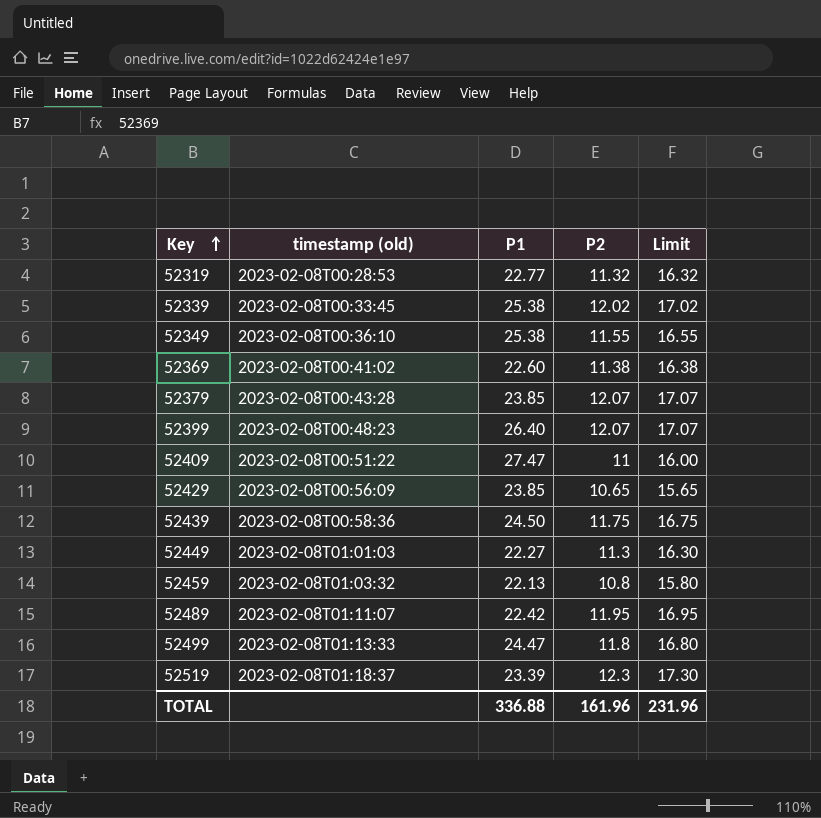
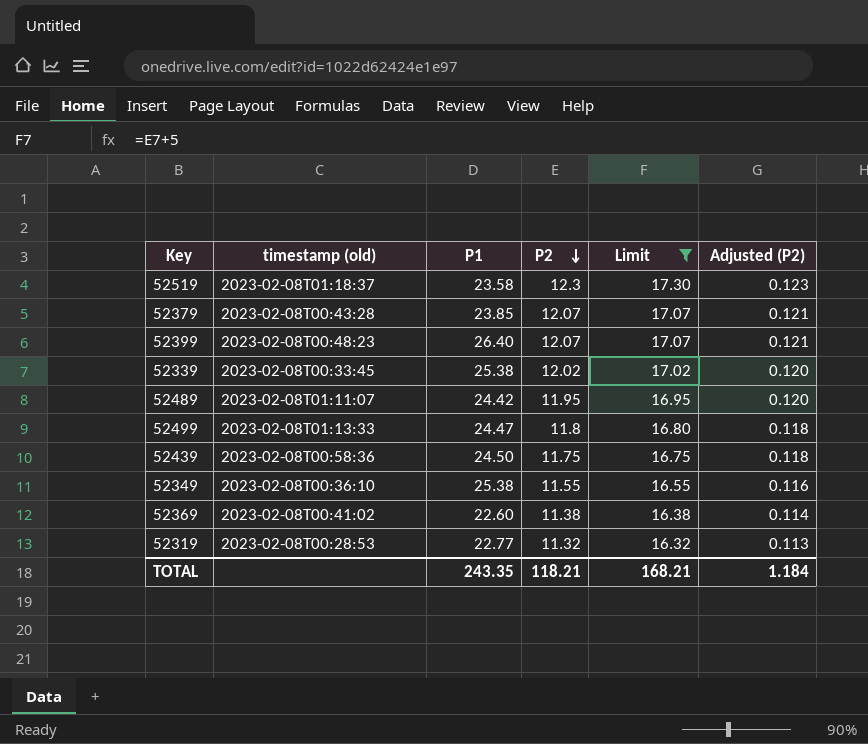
filter: none -> Limit >= 16.32
row order: Key ascending -> P2 descending
column Adjusted (P2) | formula: none -> [P2] * 0.01
52519 | P1: 23.39 -> 23.58
52489 | P1: 22.42 -> 24.42
TOTAL | P1: 336.88 -> 243.35
TOTAL | P2: 161.96 -> 118.21
TOTAL | Limit: 231.96 -> 168.21

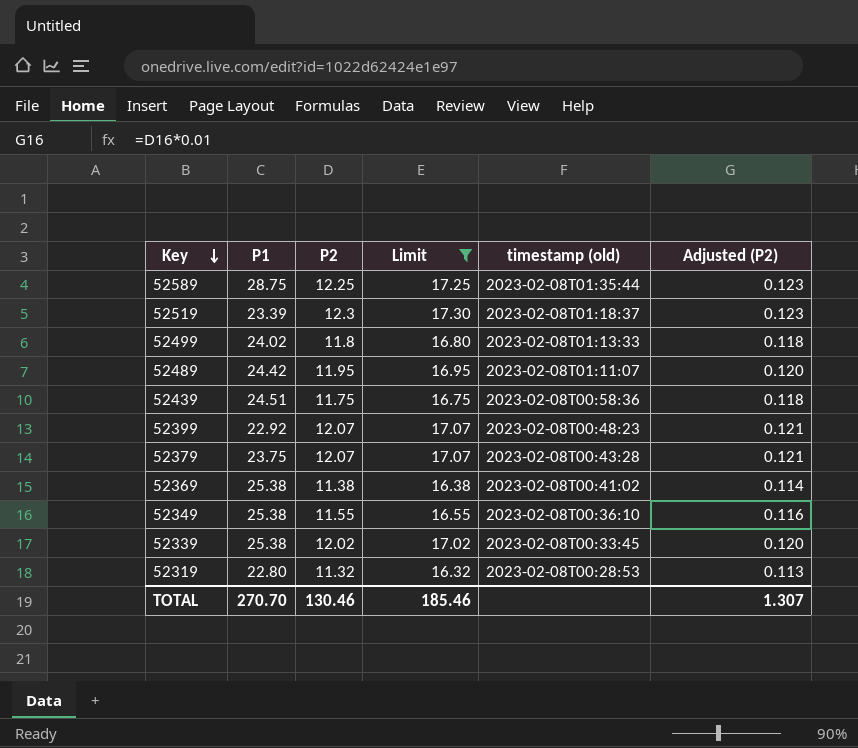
row order: P2 descending -> Key descending
column timestamp (old) | position: 2 -> 5
row 52589: none -> 28.75 | 12.25 | 17.25 | 2023-02-08T01:35:44 | 0.123
52519 | P1: 23.58 -> 23.39
52499 | P1: 24.47 -> 24.02
52439 | P1: 24.50 -> 24.51
52399 | P1: 26.40 -> 22.92
52379 | P1: 23.85 -> 23.75
52369 | P1: 22.60 -> 25.38
52319 | P1: 22.77 -> 22.80
TOTAL | P1: 243.35 -> 270.70
TOTAL | P2: 118.21 -> 130.46
TOTAL | Limit: 168.21 -> 185.46
TOTAL | Adjusted (P2): 1.184 -> 1.307

